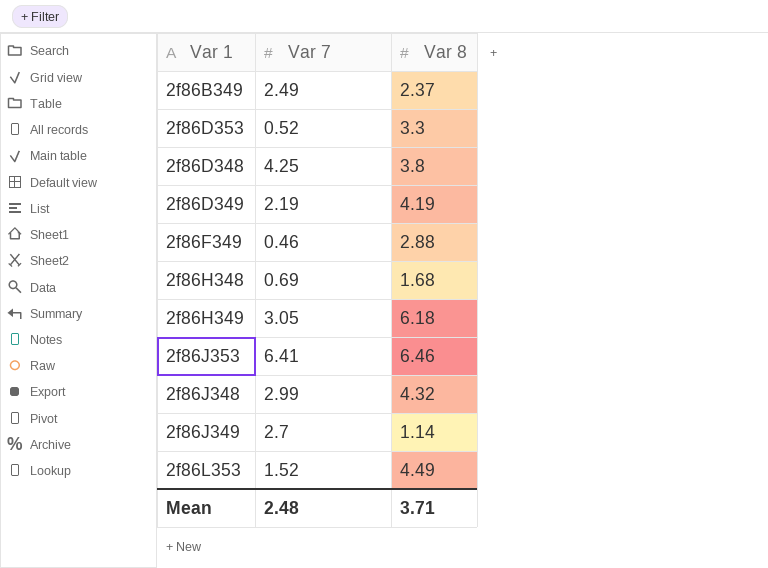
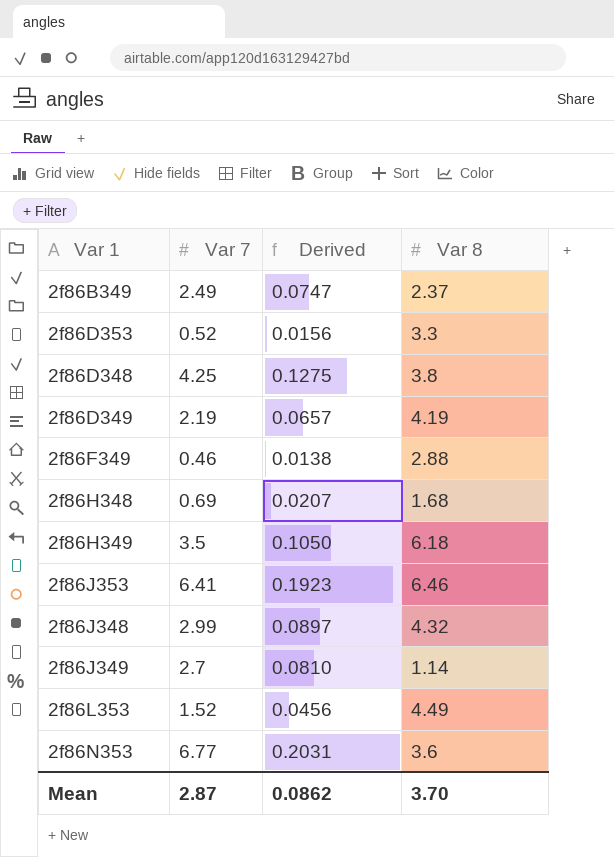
column Derived | formula: none -> [Var 7] * 0.03
2f86H349 | Var 7: 3.05 -> 3.5
row 2f86N353: none -> 6.77 | 0.2031 | 3.6
Mean | Var 7: 2.48 -> 2.87
Mean | Var 8: 3.71 -> 3.70

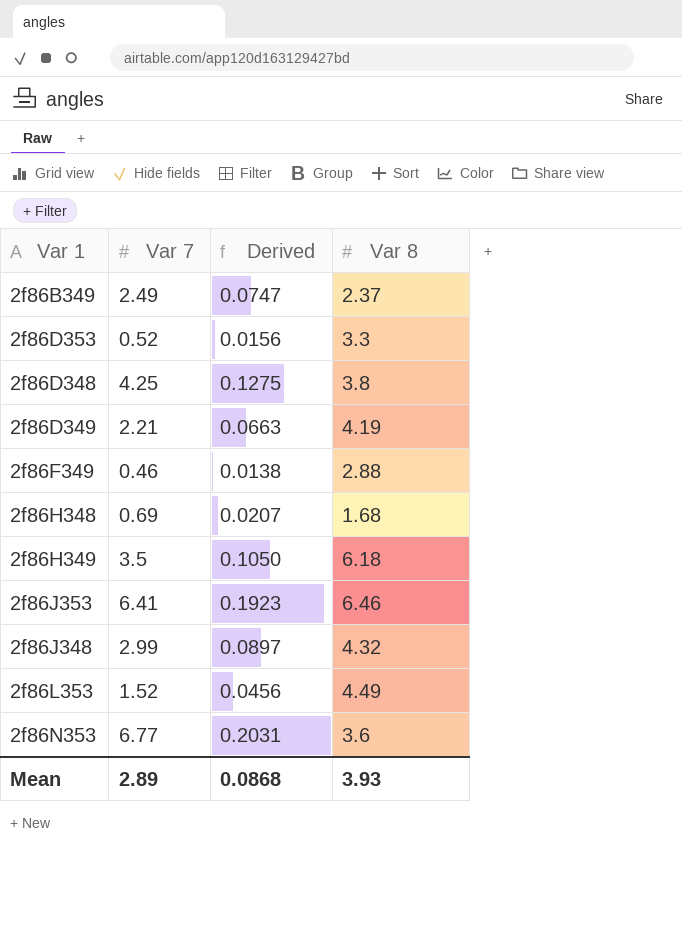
row 2f86J349: 2.7 | 0.0810 | 1.14 -> none
2f86D349 | Var 7: 2.19 -> 2.21
2f86D349 | Derived: 0.0657 -> 0.0663
Mean | Var 7: 2.87 -> 2.89
Mean | Derived: 0.0862 -> 0.0868
Mean | Var 8: 3.70 -> 3.93

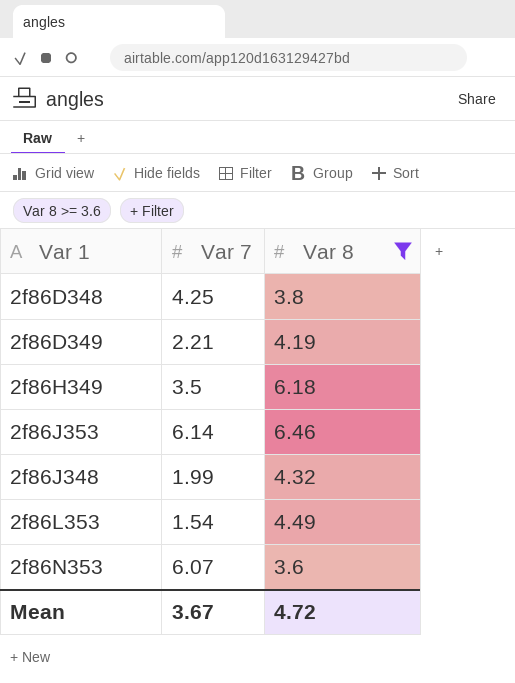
filter: none -> Var 8 >= 3.6
column Derived | formula: [Var 7] * 0.03 -> none
2f86J353 | Var 7: 6.41 -> 6.14
2f86J348 | Var 7: 2.99 -> 1.99
2f86L353 | Var 7: 1.52 -> 1.54
2f86N353 | Var 7: 6.77 -> 6.07
Mean | Var 7: 2.89 -> 3.67
Mean | Var 8: 3.93 -> 4.72

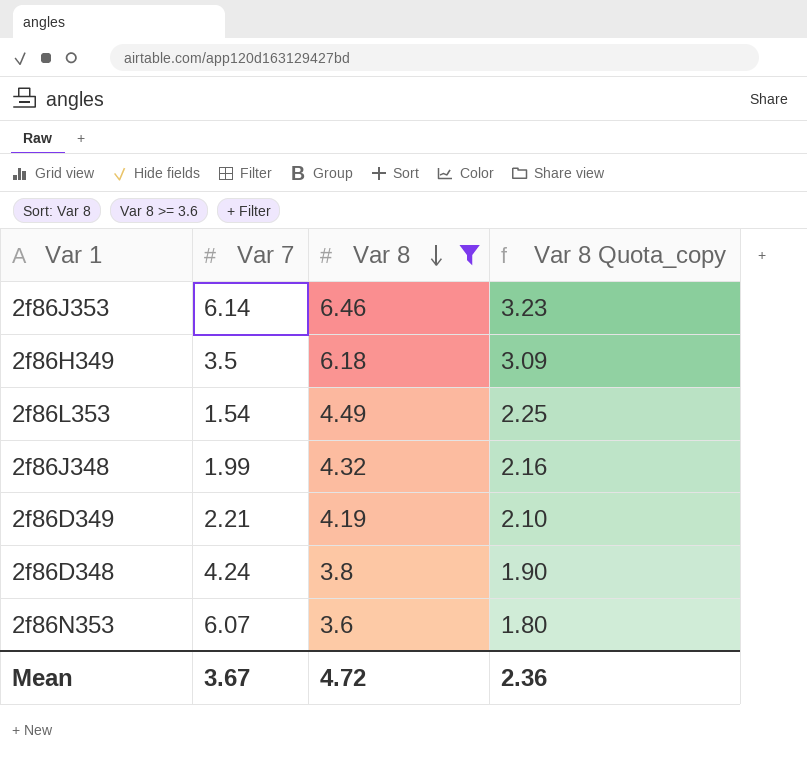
row order: none -> Var 8 descending
column Var 8 Quota_copy | formula: none -> [Var 8] * 0.5
2f86D348 | Var 7: 4.25 -> 4.24

